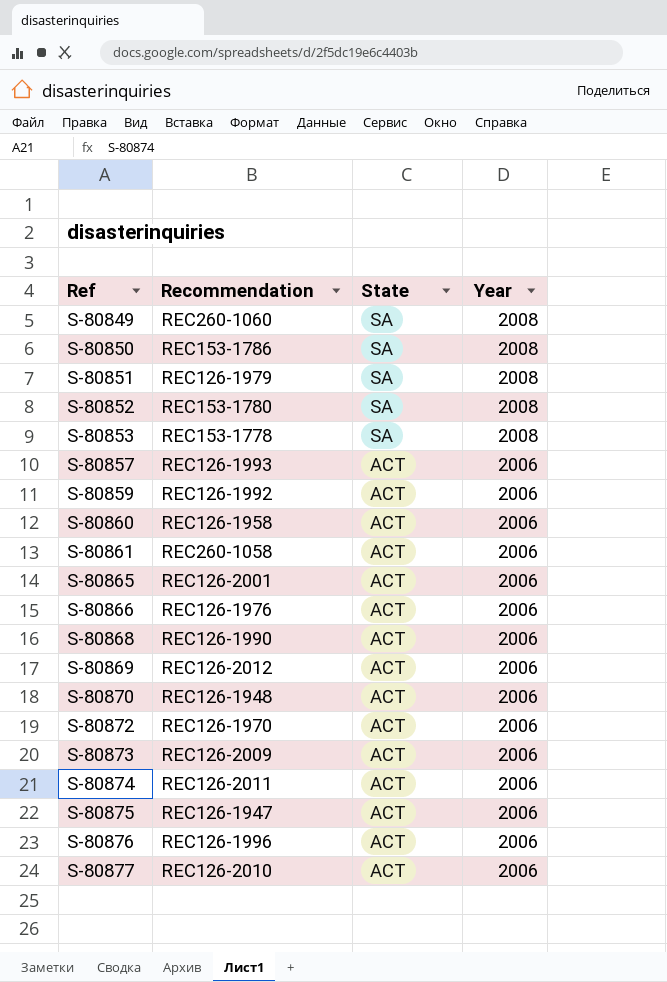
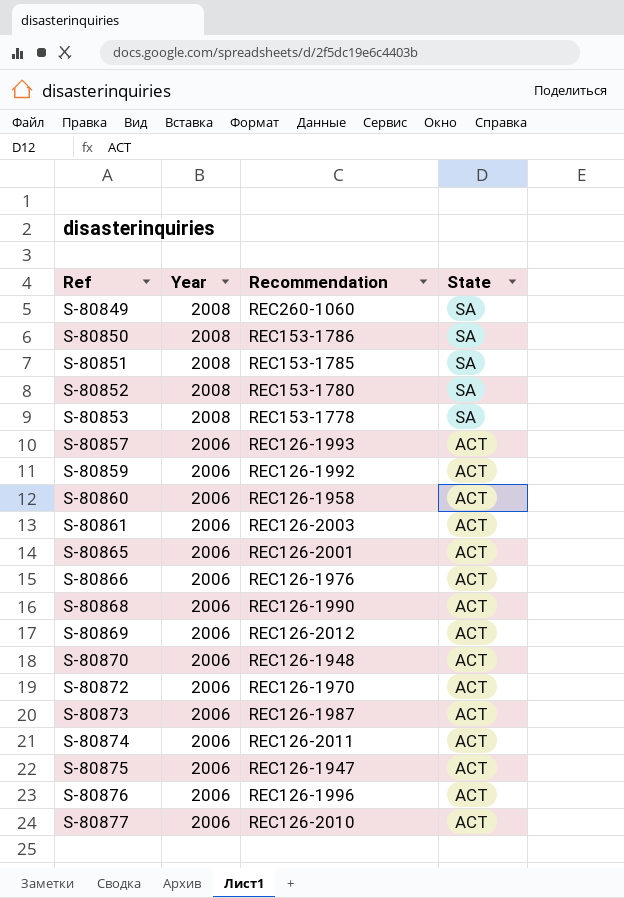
column Year | position: 4 -> 2
S-80851 | Recommendation: REC126-1979 -> REC153-1785
S-80861 | Recommendation: REC260-1058 -> REC126-2003
S-80873 | Recommendation: REC126-2009 -> REC126-1987

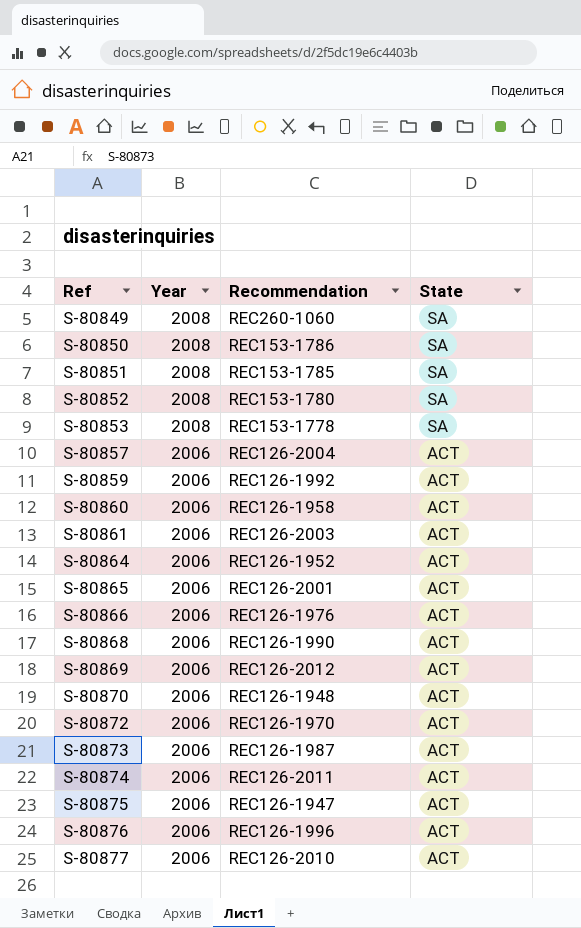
S-80857 | Recommendation: REC126-1993 -> REC126-2004
row S-80864: none -> 2006 | REC126-1952 | ACT

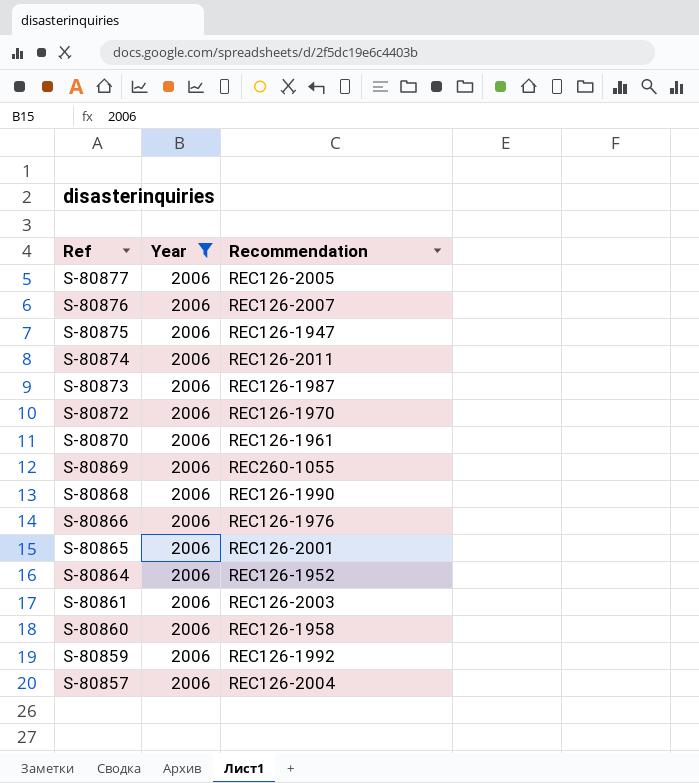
filter: none -> Year = 2006
row order: Ref ascending -> Ref descending
column State | position: 4 -> none
S-80877 | Recommendation: REC126-2010 -> REC126-2005
S-80876 | Recommendation: REC126-1996 -> REC126-2007
S-80870 | Recommendation: REC126-1948 -> REC126-1961
S-80869 | Recommendation: REC126-2012 -> REC260-1055

